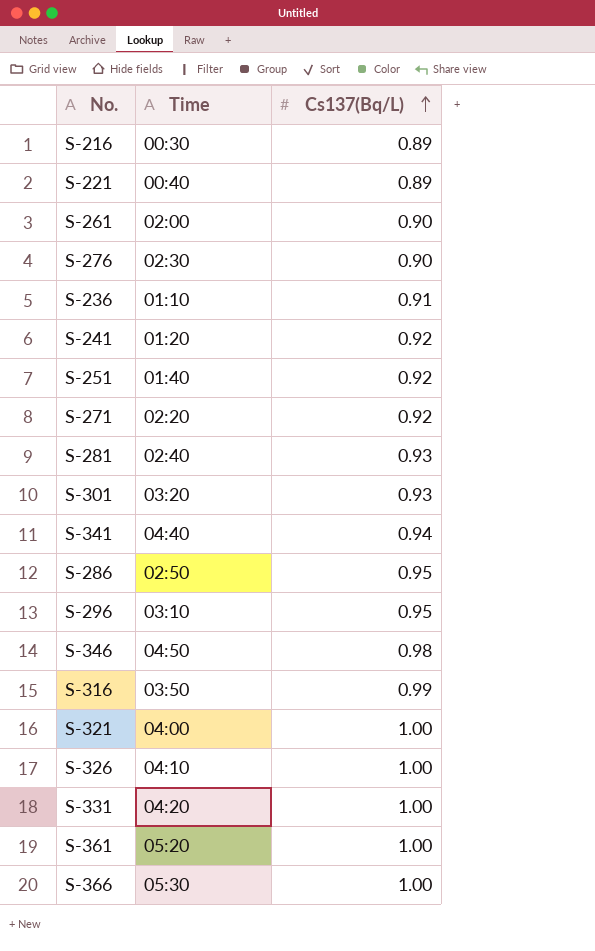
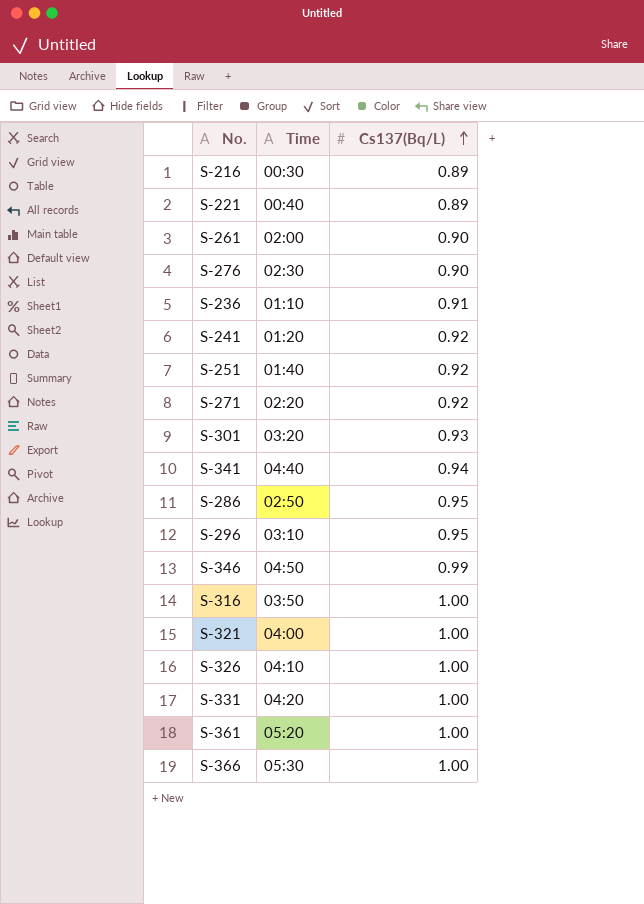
row S-281: 02:40 | 0.93 -> none
S-346 | Cs137(Bq/L): 0.98 -> 0.99
S-316 | Cs137(Bq/L): 0.99 -> 1.00

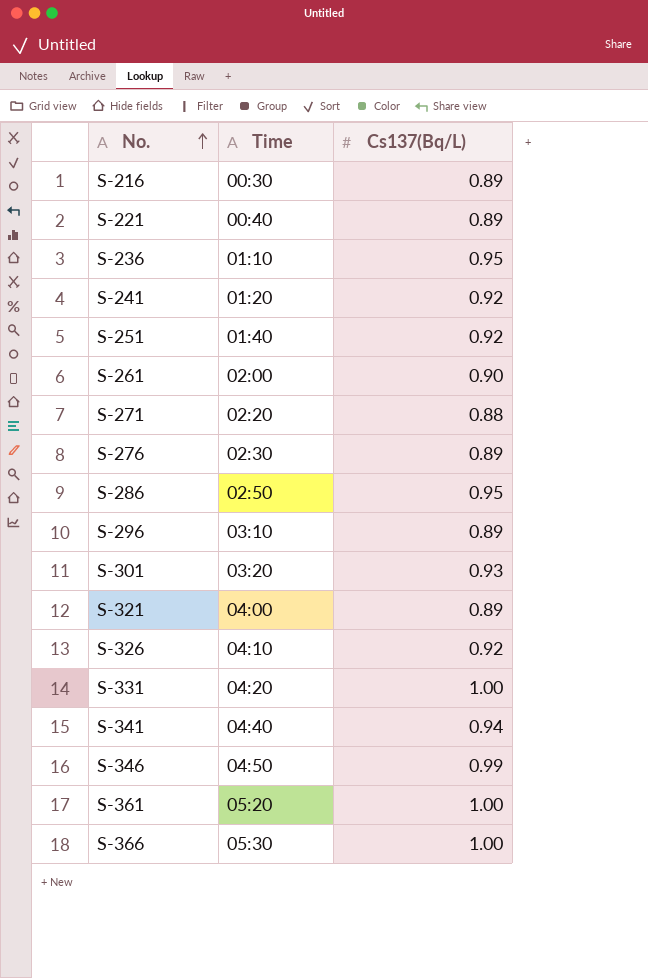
row order: Cs137(Bq/L) ascending -> No. ascending
row S-316: 03:50 | 1.00 -> none
S-236 | Cs137(Bq/L): 0.91 -> 0.95
S-271 | Cs137(Bq/L): 0.92 -> 0.88
S-276 | Cs137(Bq/L): 0.90 -> 0.89
S-296 | Cs137(Bq/L): 0.95 -> 0.89
S-321 | Cs137(Bq/L): 1.00 -> 0.89
S-326 | Cs137(Bq/L): 1.00 -> 0.92

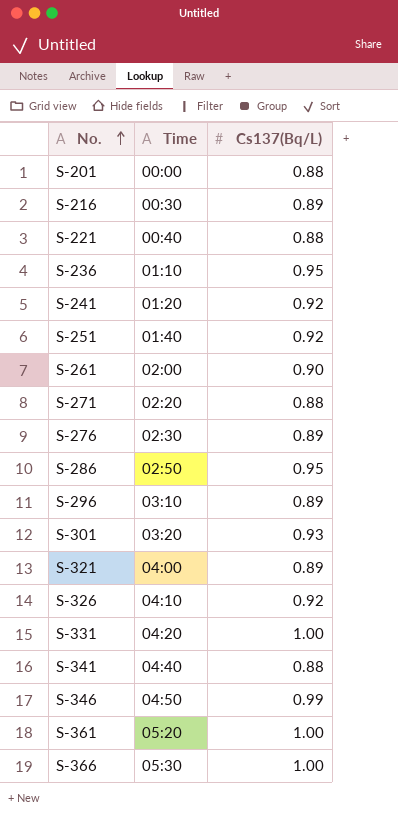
row S-201: none -> 00:00 | 0.88
S-221 | Cs137(Bq/L): 0.89 -> 0.88
S-341 | Cs137(Bq/L): 0.94 -> 0.88

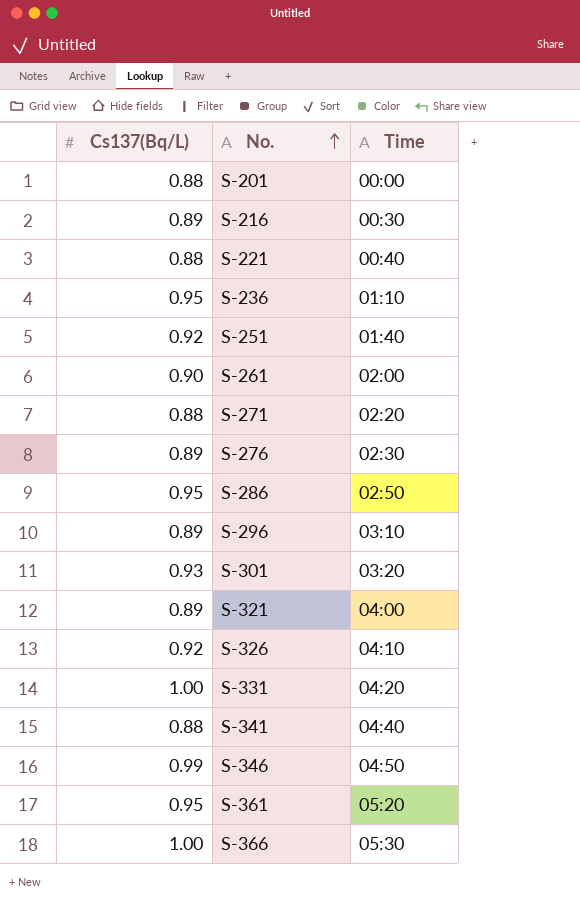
column Cs137(Bq/L) | position: 3 -> 1
row S-241: 01:20 | 0.92 -> none
S-361 | Cs137(Bq/L): 1.00 -> 0.95

